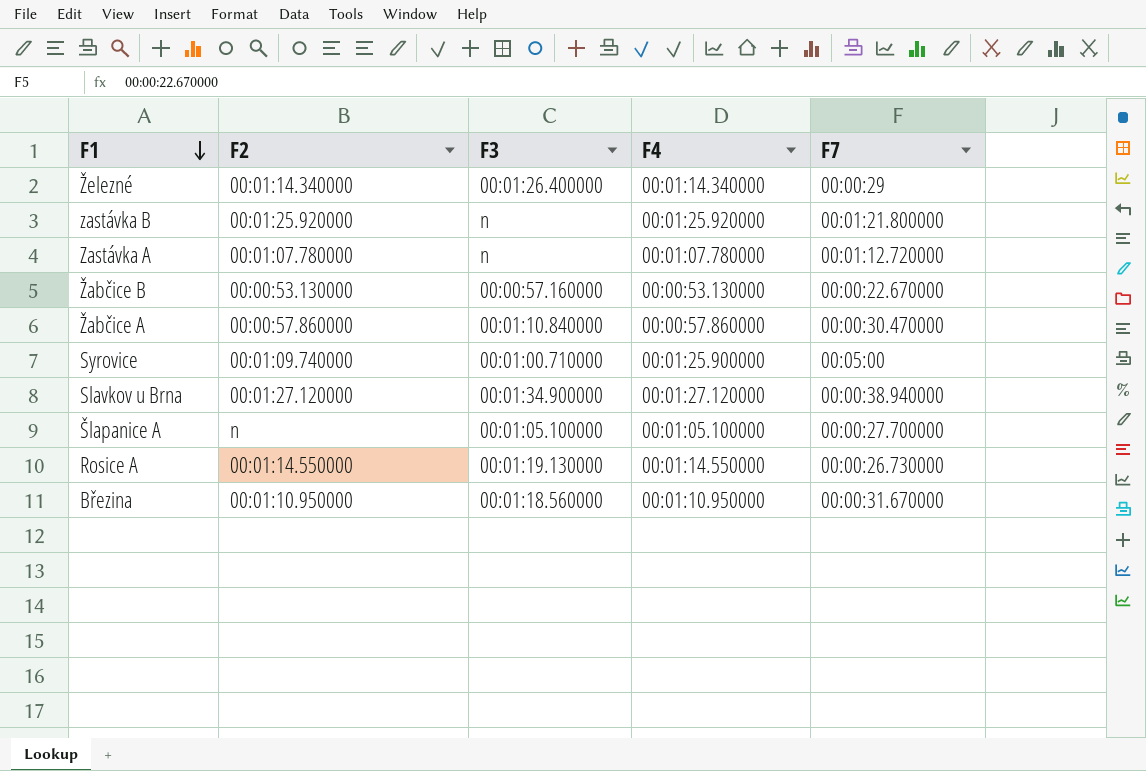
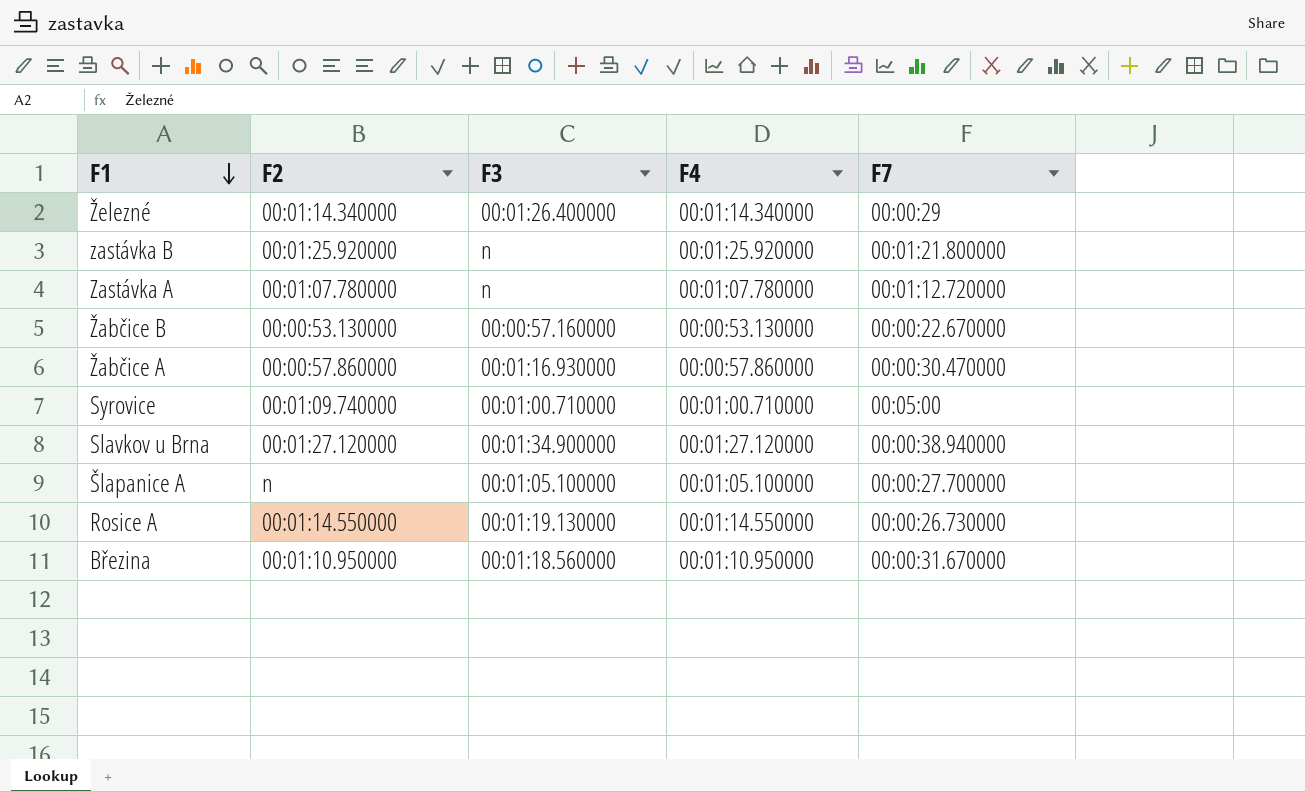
Žabčice A | F3: 00:01:10.840000 -> 00:01:16.930000
Syrovice | F4: 00:01:25.900000 -> 00:01:00.710000

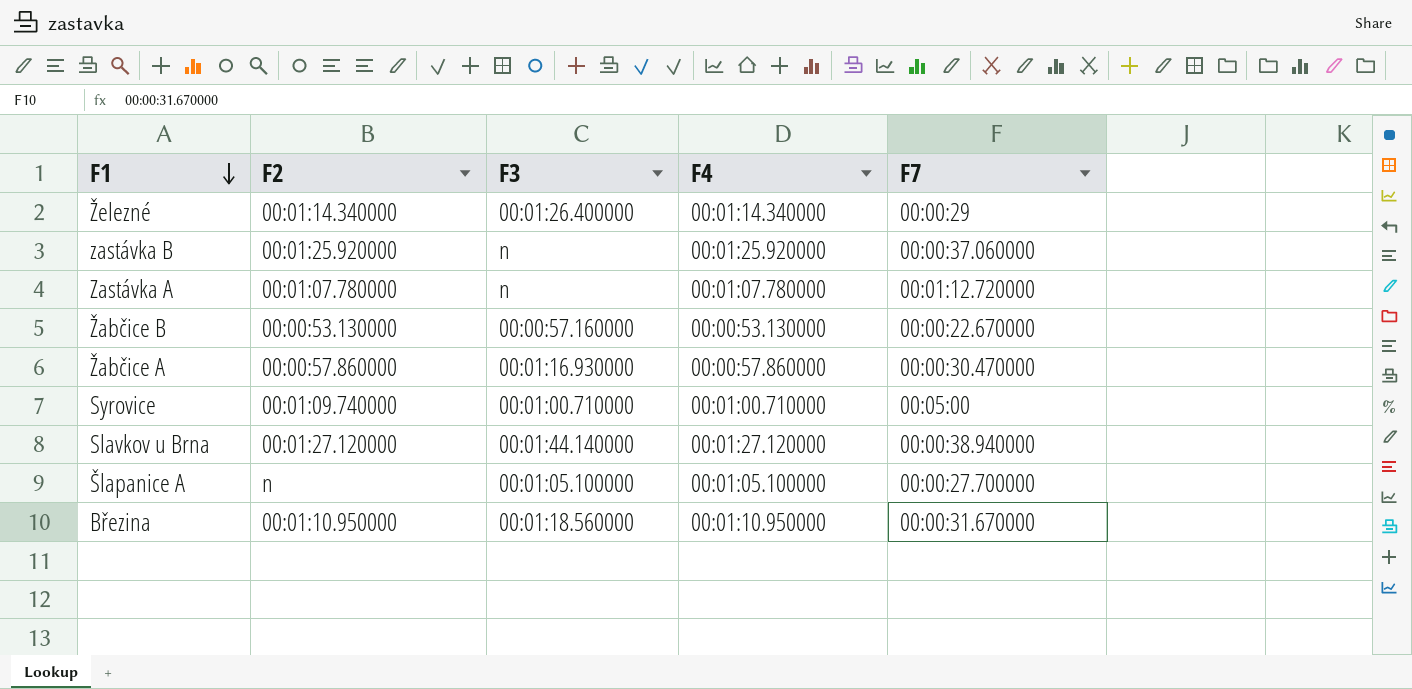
row Rosice A: 00:01:14.550000 | 00:01:19.130000 | 00:01:14.550000 | 00:00:26.730000 -> none
zastávka B | F7: 00:01:21.800000 -> 00:00:37.060000
Slavkov u Brna | F3: 00:01:34.900000 -> 00:01:44.140000

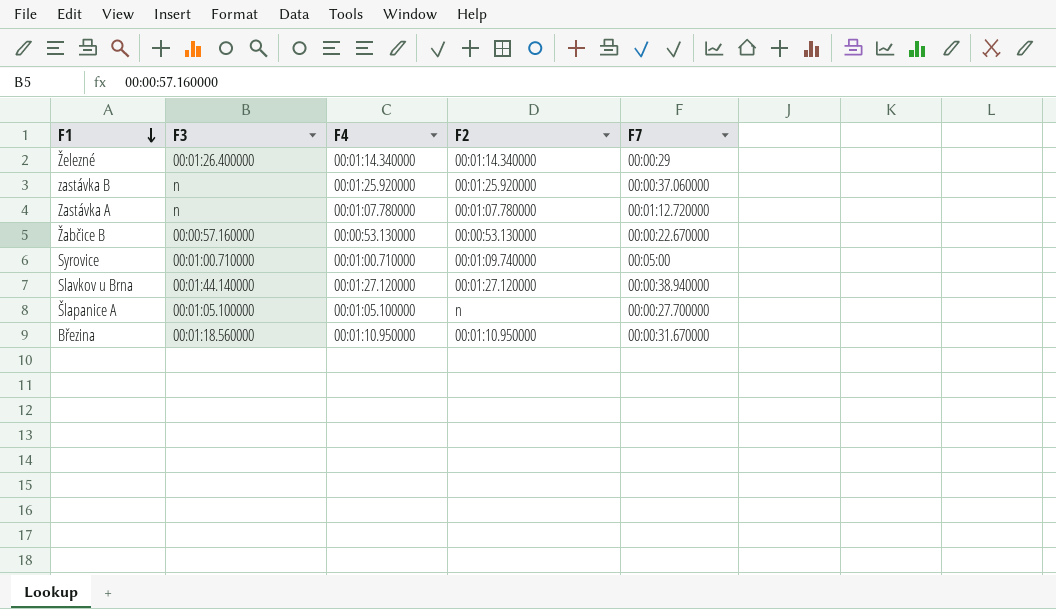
column F2 | position: 2 -> 4
row Žabčice A: 00:00:57.860000 | 00:01:16.930000 | 00:00:57.860000 | 00:00:30.470000 -> none

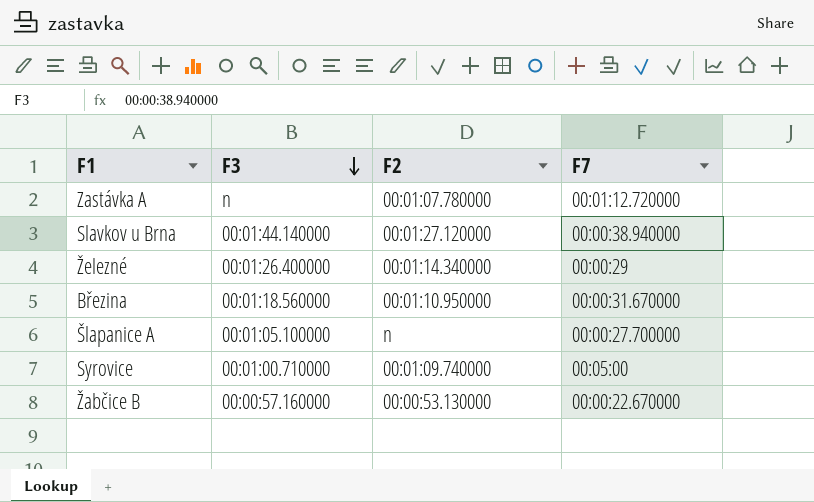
row order: F1 descending -> F3 descending
column F4 | position: 3 -> none
row zastávka B: n | 00:01:25.920000 | 00:01:25.920000 | 00:00:37.060000 -> none

